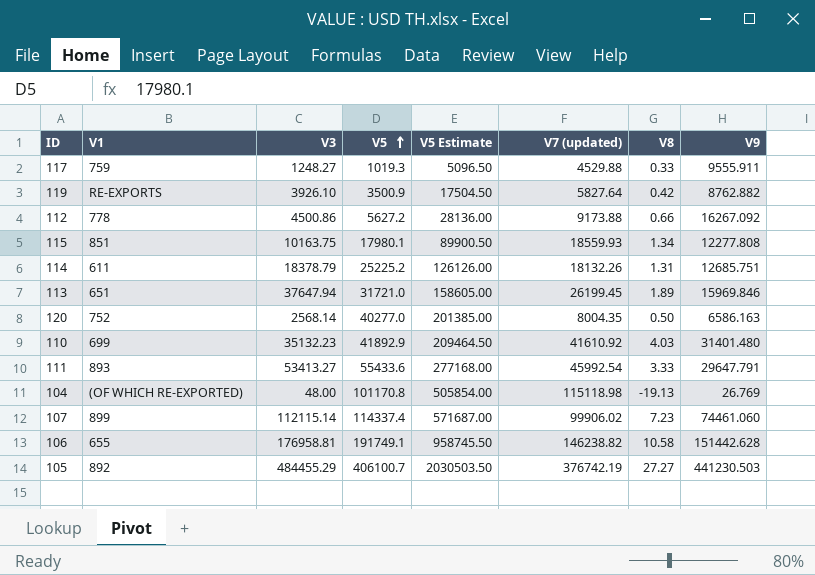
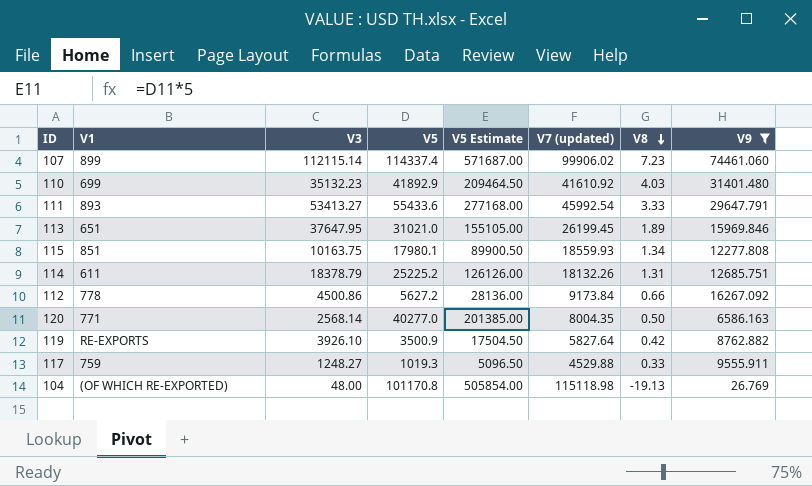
filter: none -> V9 <= 74461.060
row order: V5 ascending -> V8 descending
113 | V3: 37647.94 -> 37647.95
113 | V5: 31721.0 -> 31021.0
113 | V5 Estimate: 158605.00 -> 155105.00
112 | V7 (updated): 9173.88 -> 9173.84
120 | V1: 752 -> 771

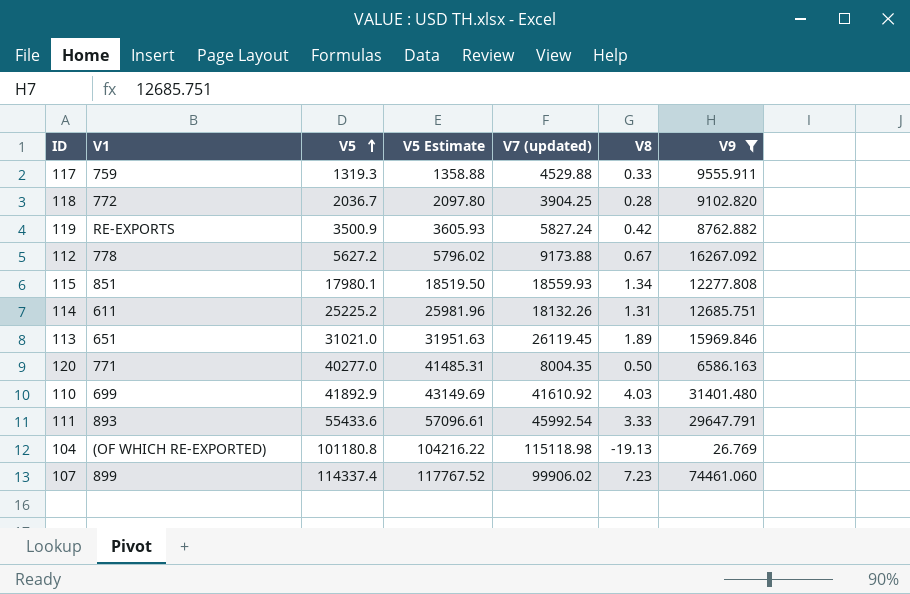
row order: V8 descending -> V5 ascending
column V3 | position: 3 -> none
column V5 Estimate | formula: [V5] * 5 -> [V5] * 1.03
117 | V5: 1019.3 -> 1319.3
row 118: none -> 772 | 2036.7 | 2097.80 | 3904.25 | 0.28 | 9102.820
119 | V7 (updated): 5827.64 -> 5827.24
112 | V7 (updated): 9173.84 -> 9173.88
112 | V8: 0.66 -> 0.67
113 | V7 (updated): 26199.45 -> 26119.45
104 | V5: 101170.8 -> 101180.8

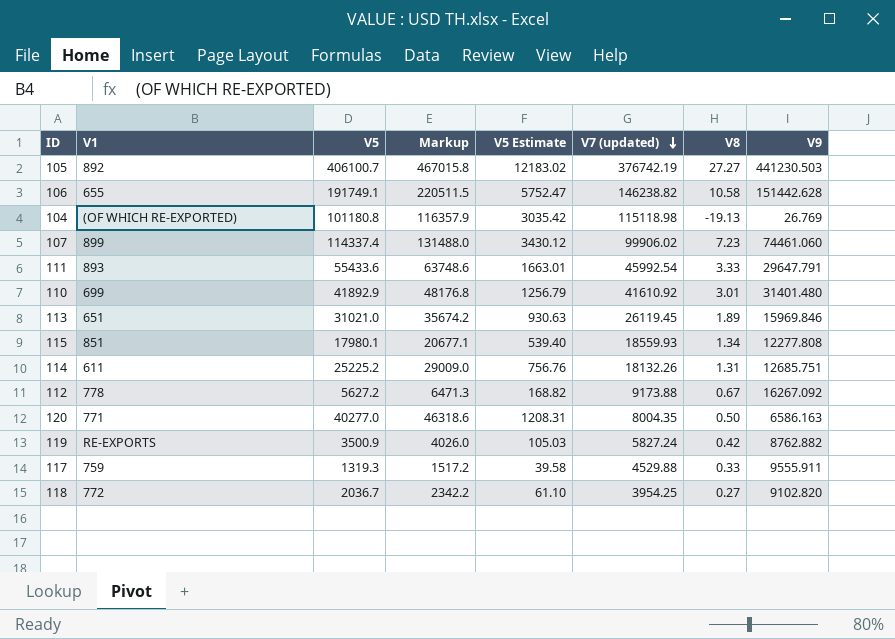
filter: V9 <= 74461.060 -> none
row order: V5 ascending -> V7 (updated) descending
column Markup | formula: none -> [V5] * 1.15
column V5 Estimate | formula: [V5] * 1.03 -> [V5] * 0.03
110 | V8: 4.03 -> 3.01
118 | V7 (updated): 3904.25 -> 3954.25
118 | V8: 0.28 -> 0.27

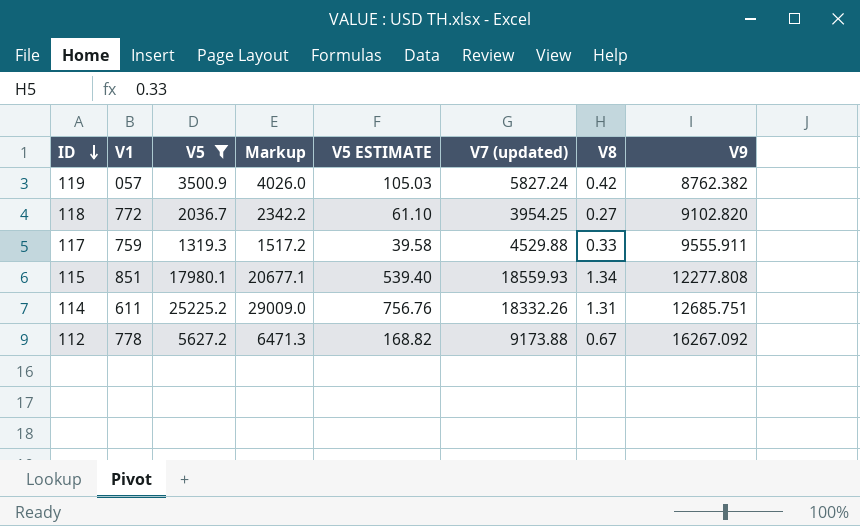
filter: none -> V5 <= 25225.2
row order: V7 (updated) descending -> ID descending
column name: V5 Estimate -> V5 ESTIMATE
119 | V1: RE-EXPORTS -> 057
119 | V9: 8762.882 -> 8762.382
114 | V7 (updated): 18132.26 -> 18332.26

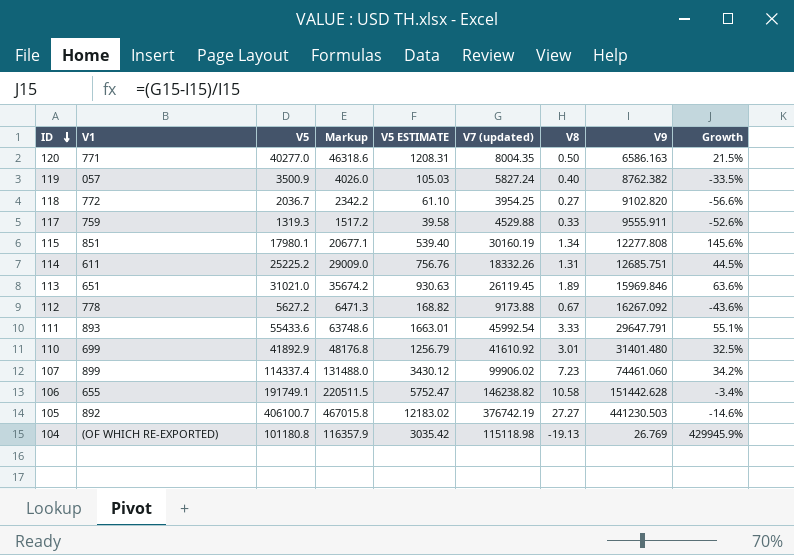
filter: V5 <= 25225.2 -> none
column Growth | formula: none -> ([V7 (updated)] - [V9]) / [V9]
119 | V8: 0.42 -> 0.40
115 | V7 (updated): 18559.93 -> 30160.19

